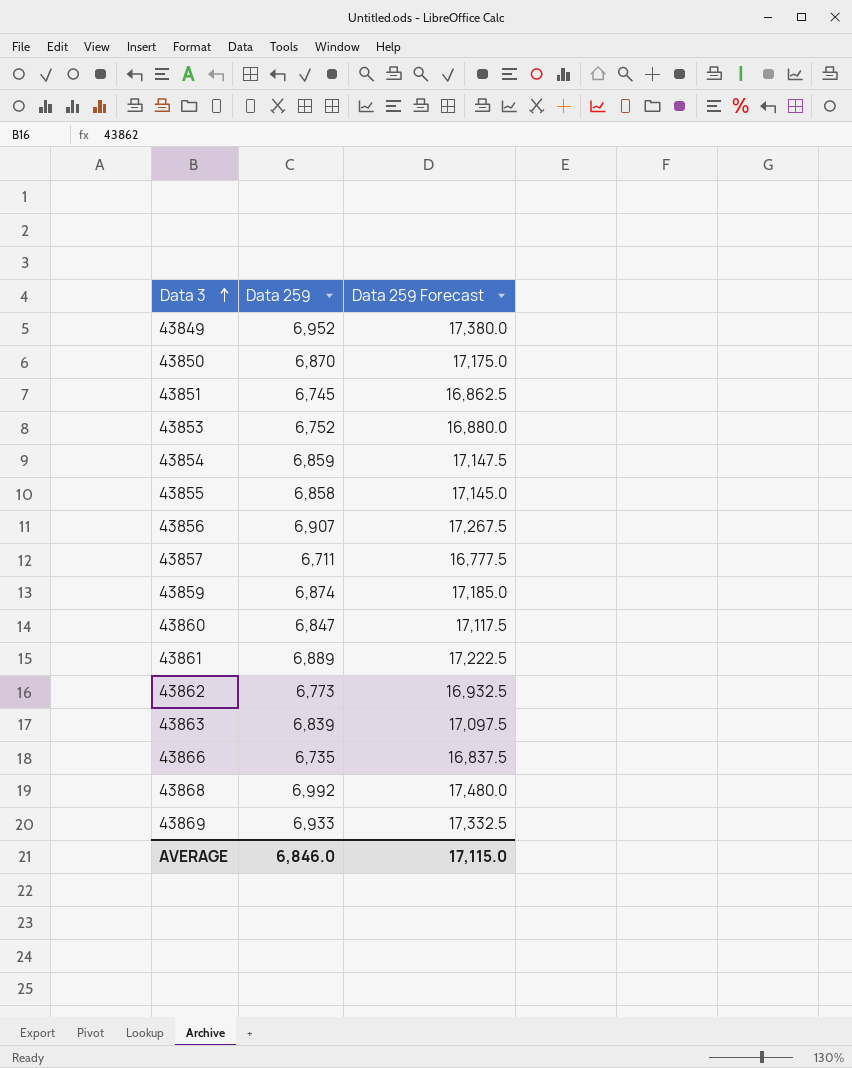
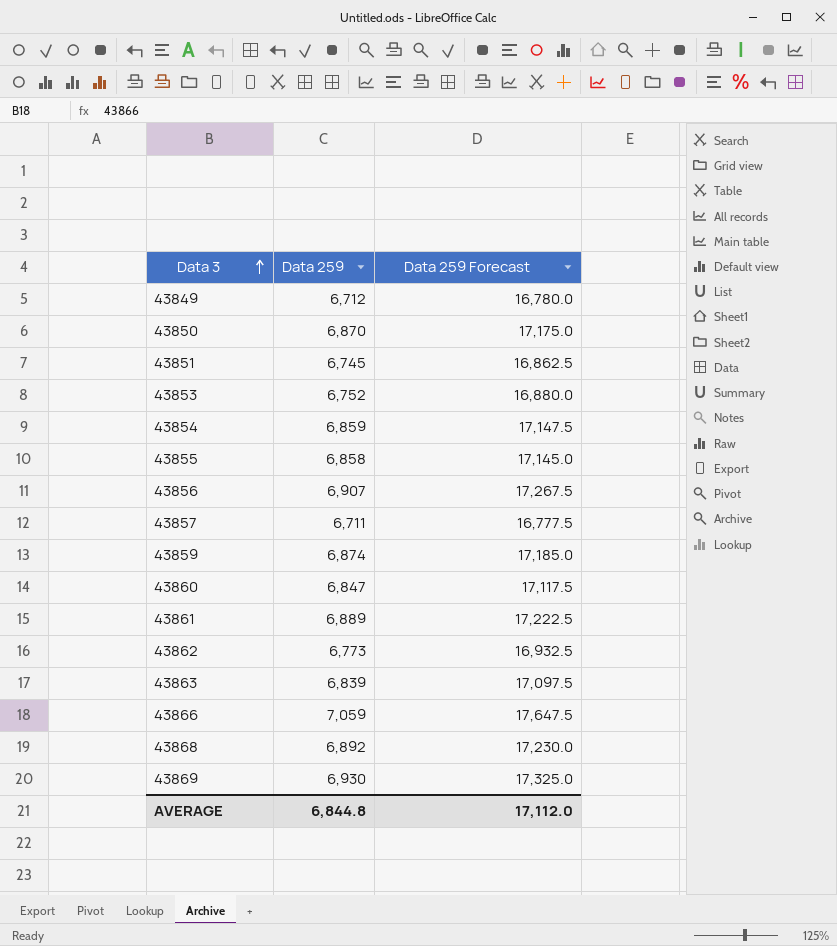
43849 | Data 259: 6,952 -> 6,712
43849 | Data 259 Forecast: 17,380.0 -> 16,780.0
43866 | Data 259: 6,735 -> 7,059
43866 | Data 259 Forecast: 16,837.5 -> 17,647.5
43868 | Data 259: 6,992 -> 6,892
43868 | Data 259 Forecast: 17,480.0 -> 17,230.0
43869 | Data 259: 6,933 -> 6,930
43869 | Data 259 Forecast: 17,332.5 -> 17,325.0
AVERAGE | Data 259: 6,846.0 -> 6,844.8
AVERAGE | Data 259 Forecast: 17,115.0 -> 17,112.0

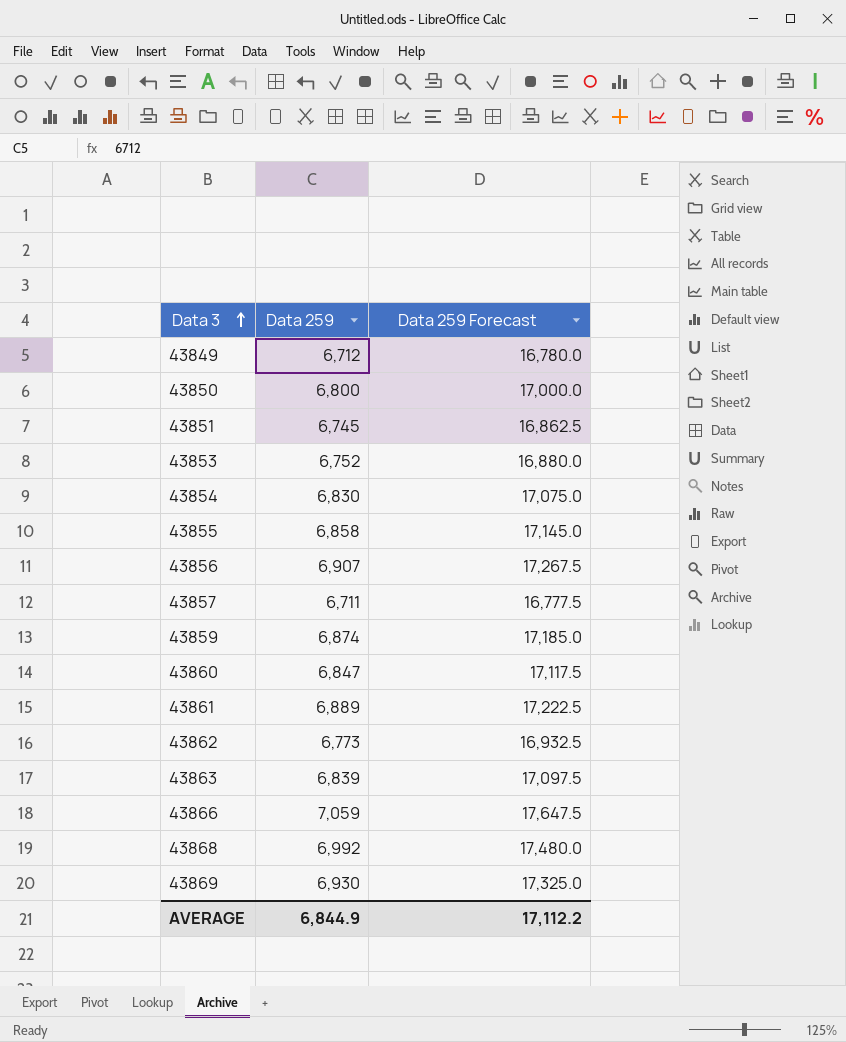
43850 | Data 259: 6,870 -> 6,800
43850 | Data 259 Forecast: 17,175.0 -> 17,000.0
43854 | Data 259: 6,859 -> 6,830
43854 | Data 259 Forecast: 17,147.5 -> 17,075.0
43868 | Data 259: 6,892 -> 6,992
43868 | Data 259 Forecast: 17,230.0 -> 17,480.0
AVERAGE | Data 259: 6,844.8 -> 6,844.9
AVERAGE | Data 259 Forecast: 17,112.0 -> 17,112.2

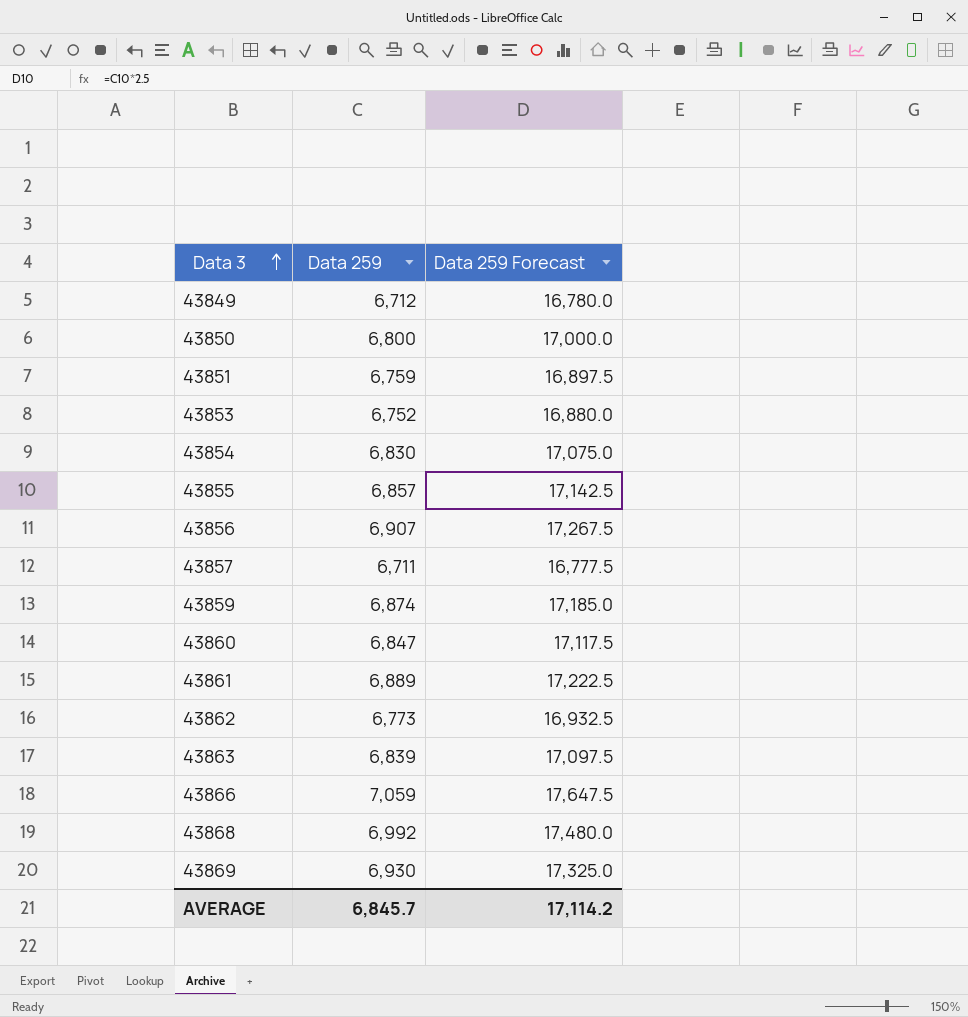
43851 | Data 259: 6,745 -> 6,759
43851 | Data 259 Forecast: 16,862.5 -> 16,897.5
43855 | Data 259: 6,858 -> 6,857
43855 | Data 259 Forecast: 17,145.0 -> 17,142.5
AVERAGE | Data 259: 6,844.9 -> 6,845.7
AVERAGE | Data 259 Forecast: 17,112.2 -> 17,114.2

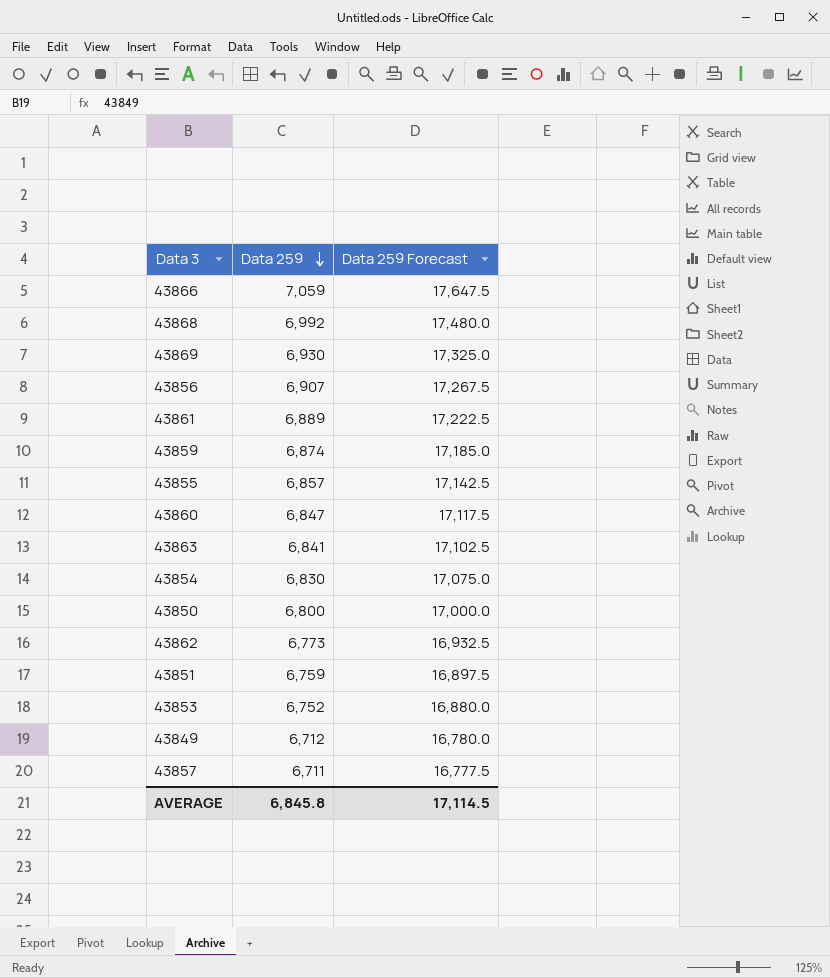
row order: Data 3 ascending -> Data 259 descending
43863 | Data 259: 6,839 -> 6,841
43863 | Data 259 Forecast: 17,097.5 -> 17,102.5
AVERAGE | Data 259: 6,845.7 -> 6,845.8
AVERAGE | Data 259 Forecast: 17,114.2 -> 17,114.5

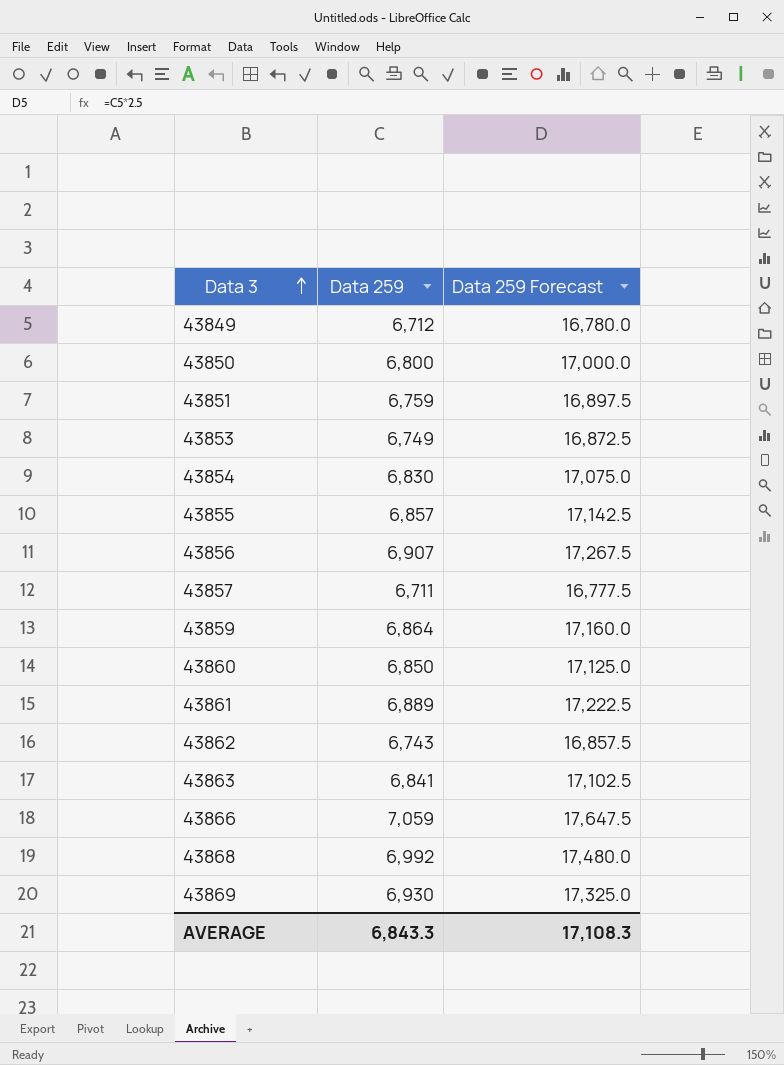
row order: Data 259 descending -> Data 3 ascending
43853 | Data 259: 6,752 -> 6,749
43853 | Data 259 Forecast: 16,880.0 -> 16,872.5
43859 | Data 259: 6,874 -> 6,864
43859 | Data 259 Forecast: 17,185.0 -> 17,160.0
43860 | Data 259: 6,847 -> 6,850
43860 | Data 259 Forecast: 17,117.5 -> 17,125.0
43862 | Data 259: 6,773 -> 6,743
43862 | Data 259 Forecast: 16,932.5 -> 16,857.5
AVERAGE | Data 259: 6,845.8 -> 6,843.3
AVERAGE | Data 259 Forecast: 17,114.5 -> 17,108.3

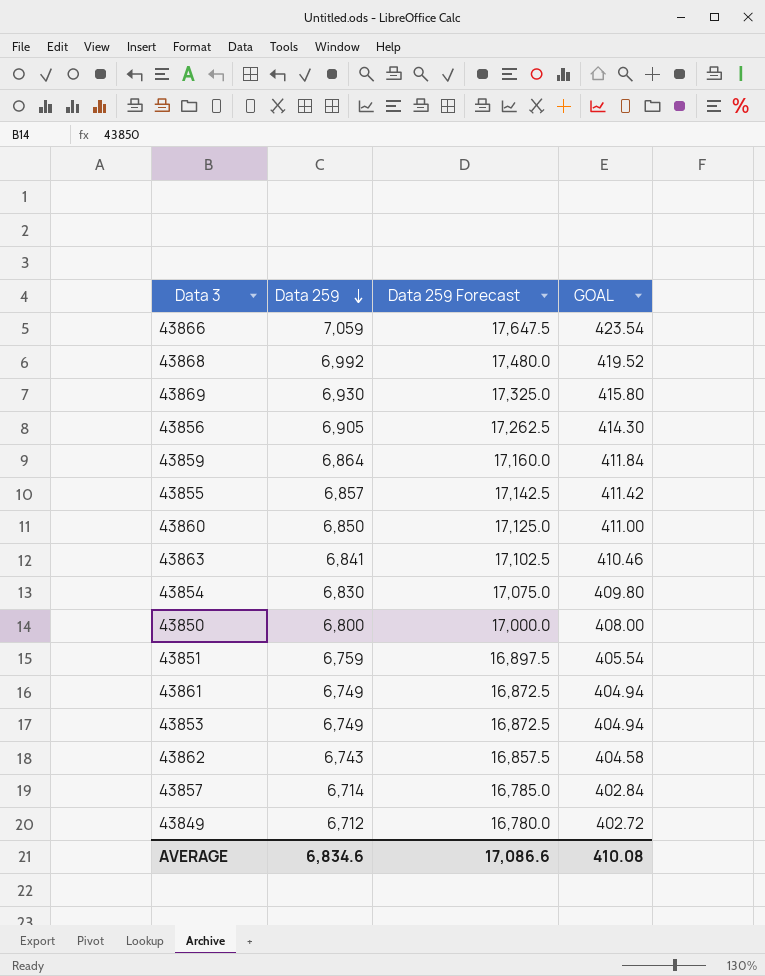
row order: Data 3 ascending -> Data 259 descending
column GOAL | formula: none -> [Data 259] * 0.06
43856 | Data 259: 6,907 -> 6,905
43856 | Data 259 Forecast: 17,267.5 -> 17,262.5
43861 | Data 259: 6,889 -> 6,749
43861 | Data 259 Forecast: 17,222.5 -> 16,872.5
43857 | Data 259: 6,711 -> 6,714
43857 | Data 259 Forecast: 16,777.5 -> 16,785.0
AVERAGE | Data 259: 6,843.3 -> 6,834.6
AVERAGE | Data 259 Forecast: 17,108.3 -> 17,086.6

